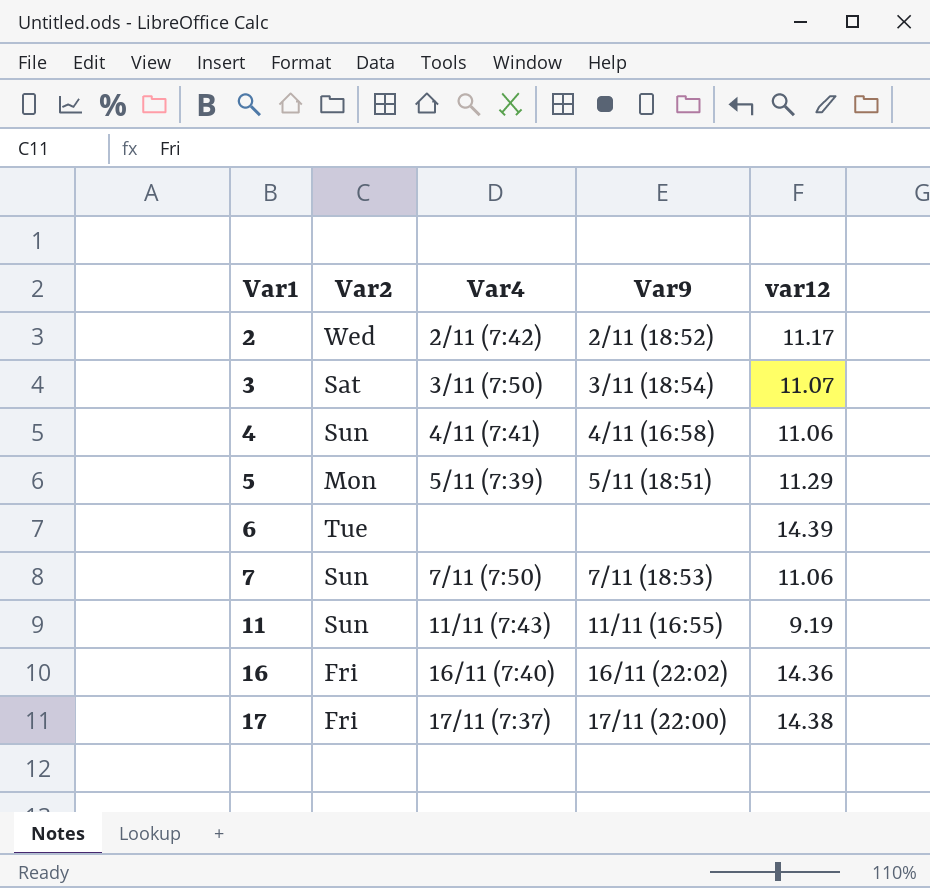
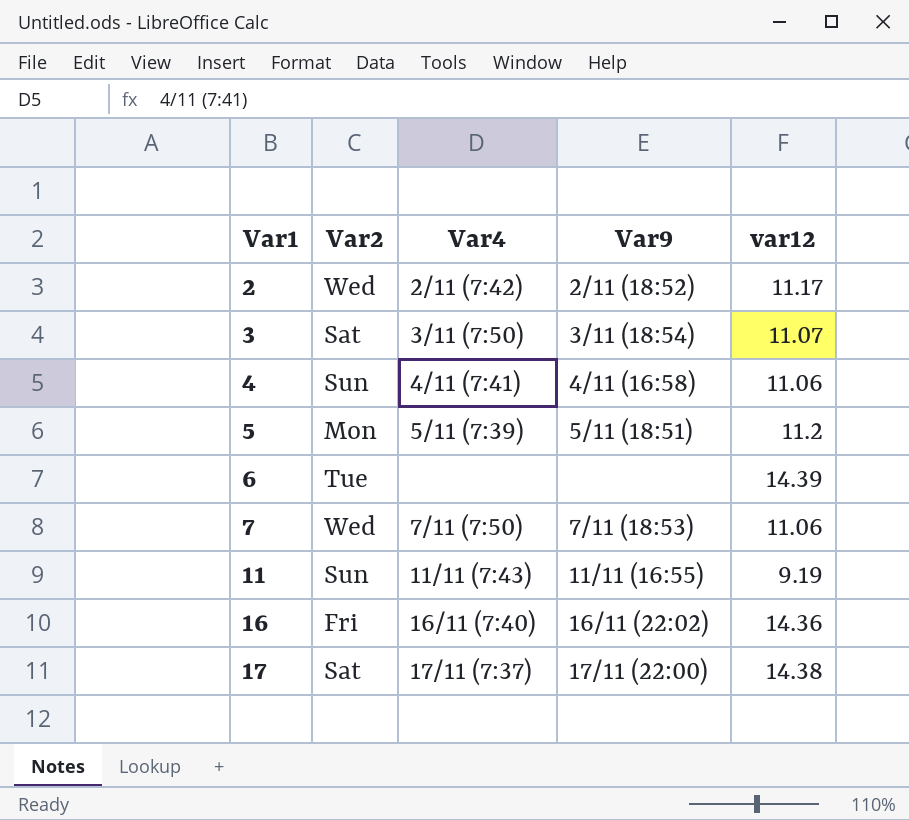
5 | var12: 11.29 -> 11.2
7 | Var2: Sun -> Wed
17 | Var2: Fri -> Sat

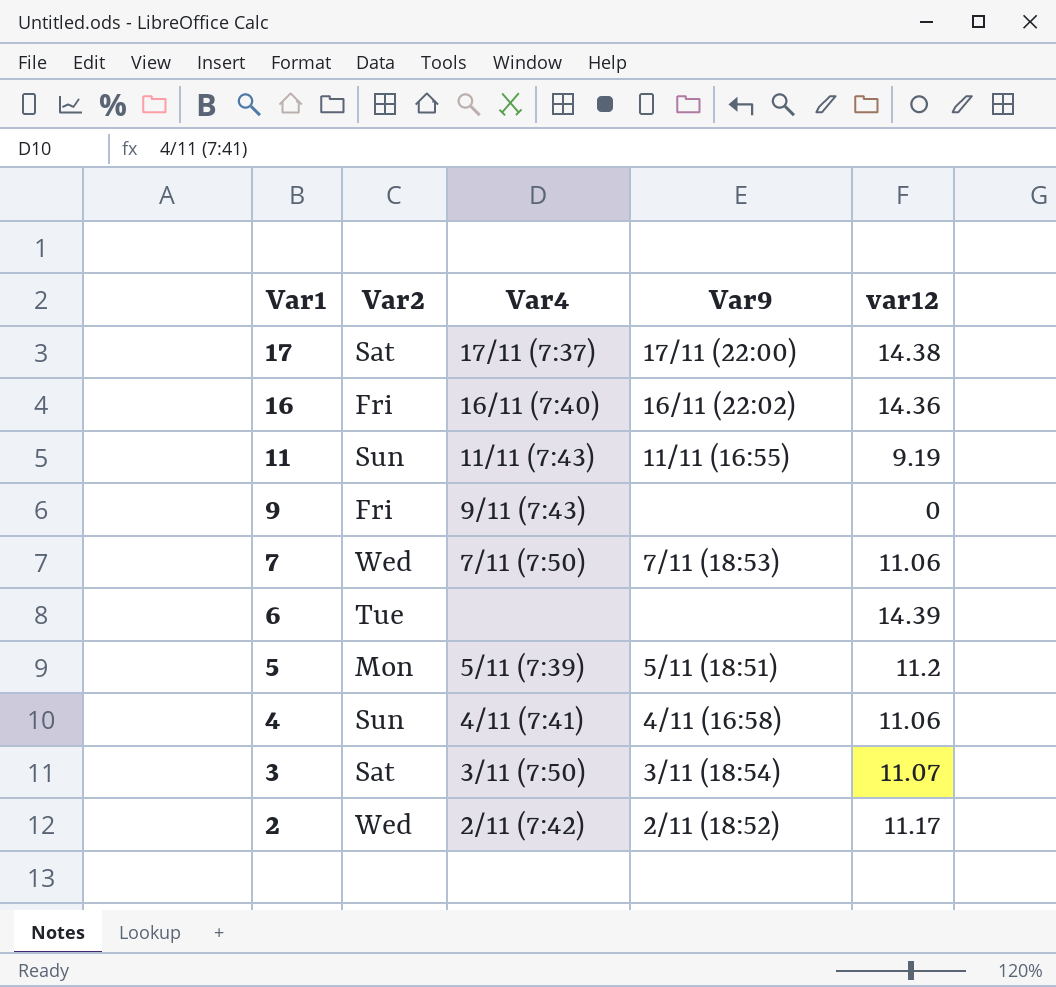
row order: Var1 ascending -> Var1 descending
row 9: none -> Fri | 9/11 (7:43) | none | 0

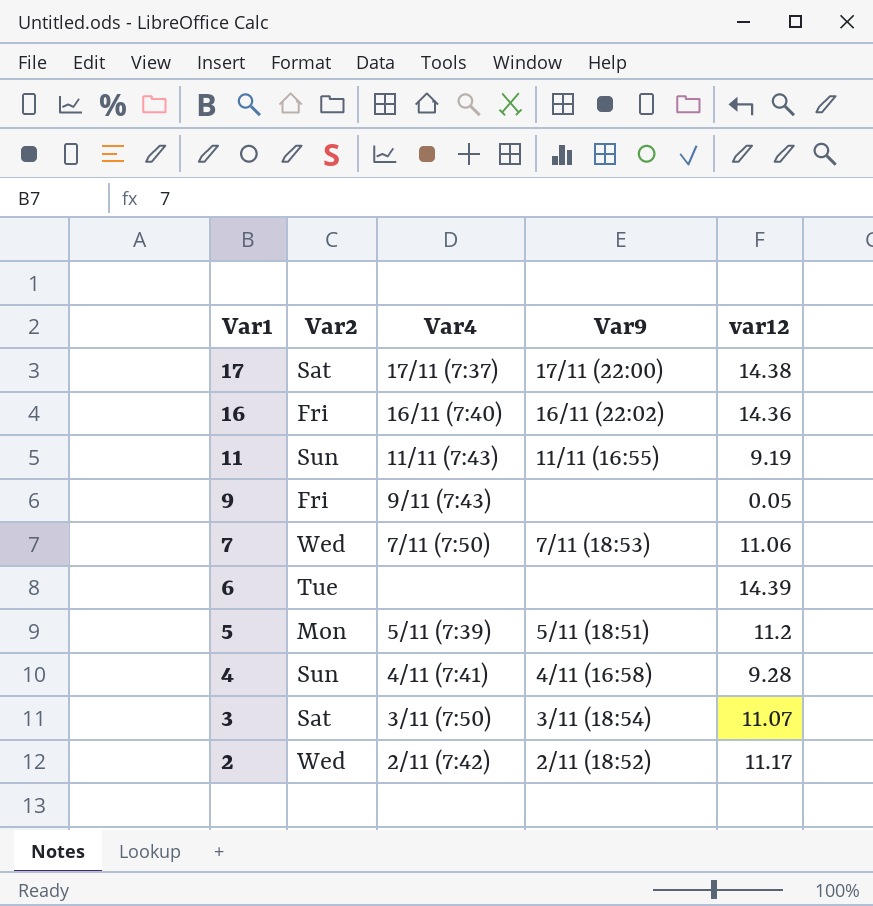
9 | var12: 0 -> 0.05
4 | var12: 11.06 -> 9.28

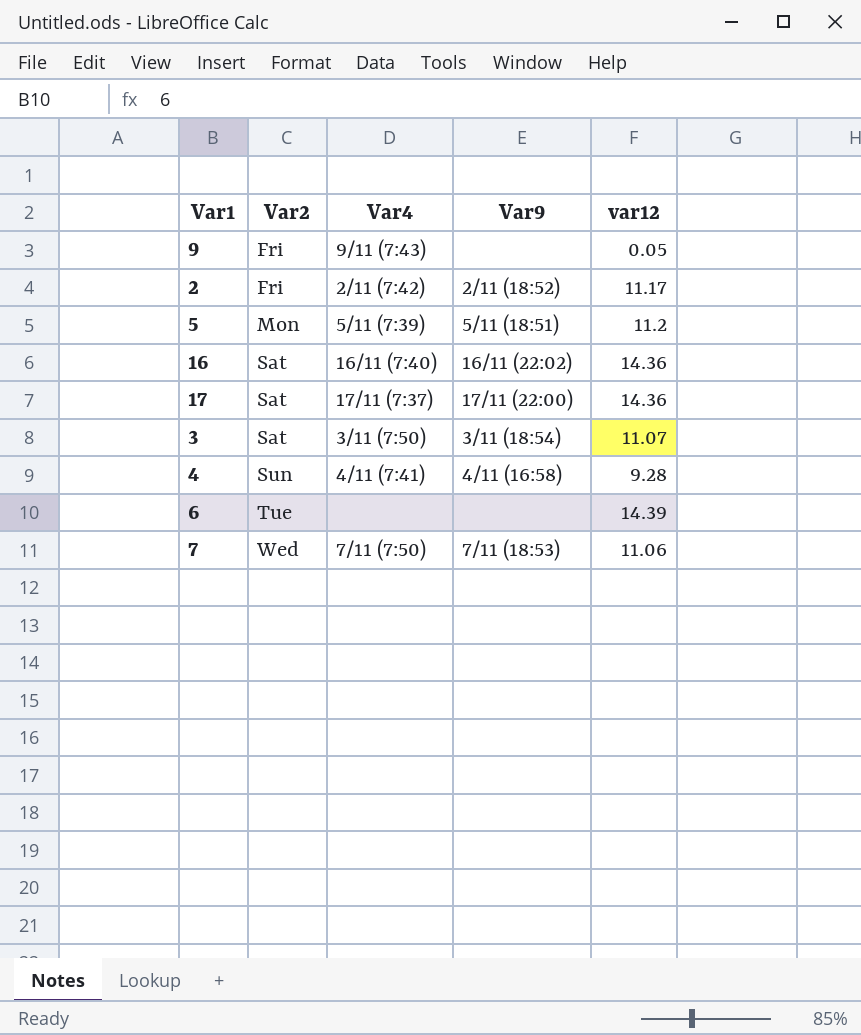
row order: Var1 descending -> Var2 ascending
row 11: Sun | 11/11 (7:43) | 11/11 (16:55) | 9.19 -> none
2 | Var2: Wed -> Fri
16 | Var2: Fri -> Sat
17 | var12: 14.38 -> 14.36

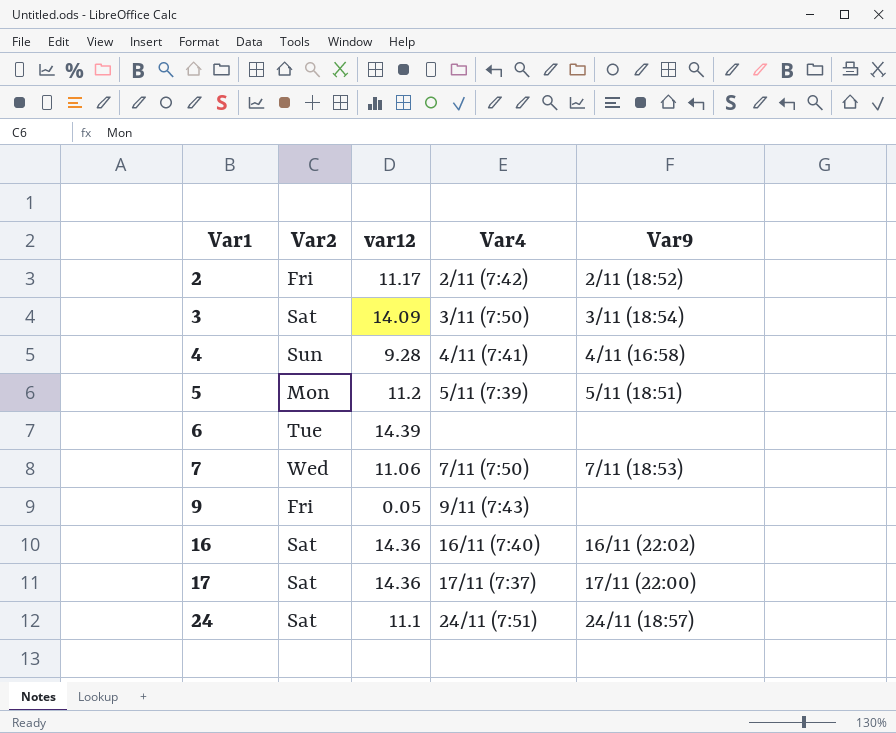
row order: Var2 ascending -> Var1 ascending
column var12 | position: 5 -> 3
3 | var12: 11.07 -> 14.09
row 24: none -> Sat | 11.1 | 24/11 (7:51) | 24/11 (18:57)

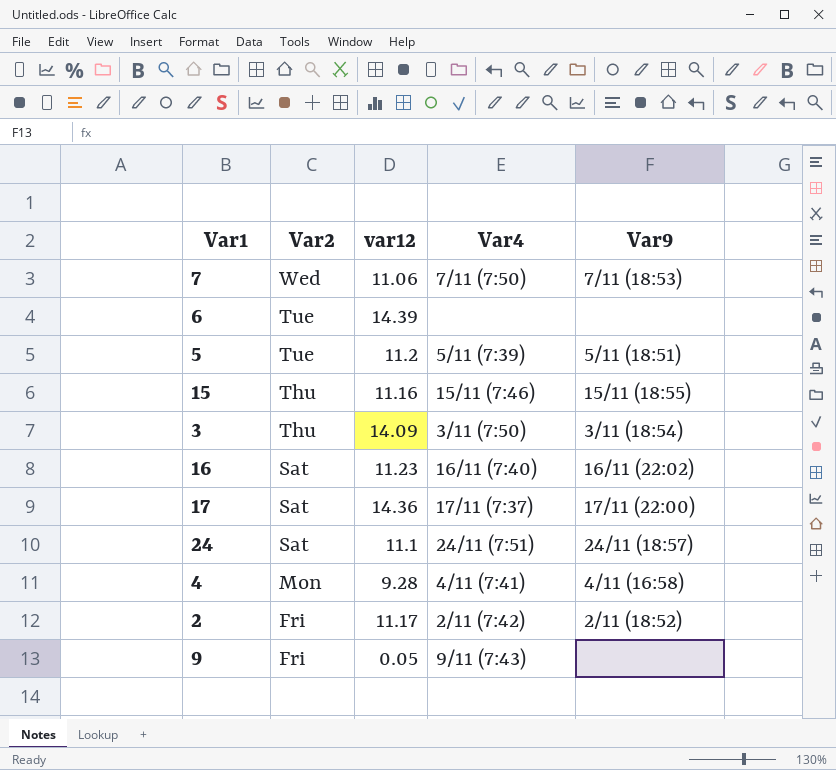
row order: Var1 ascending -> Var2 descending
5 | Var2: Mon -> Tue
row 15: none -> Thu | 11.16 | 15/11 (7:46) | 15/11 (18:55)
3 | Var2: Sat -> Thu
16 | var12: 14.36 -> 11.23
4 | Var2: Sun -> Mon

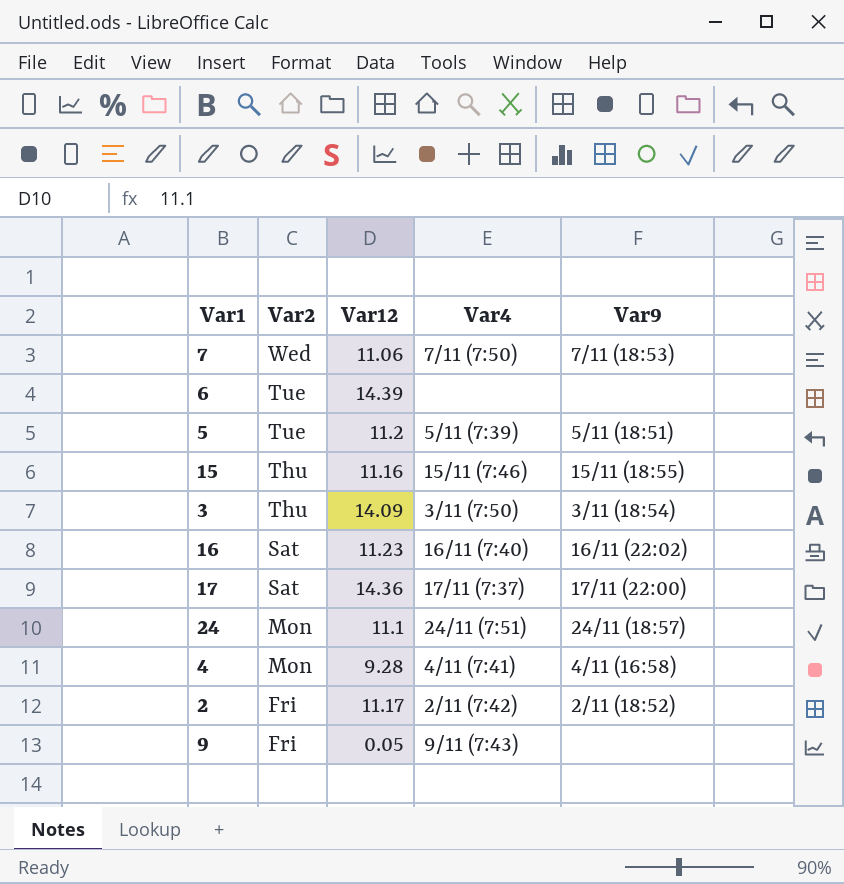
column name: var12 -> Var12
24 | Var2: Sat -> Mon

